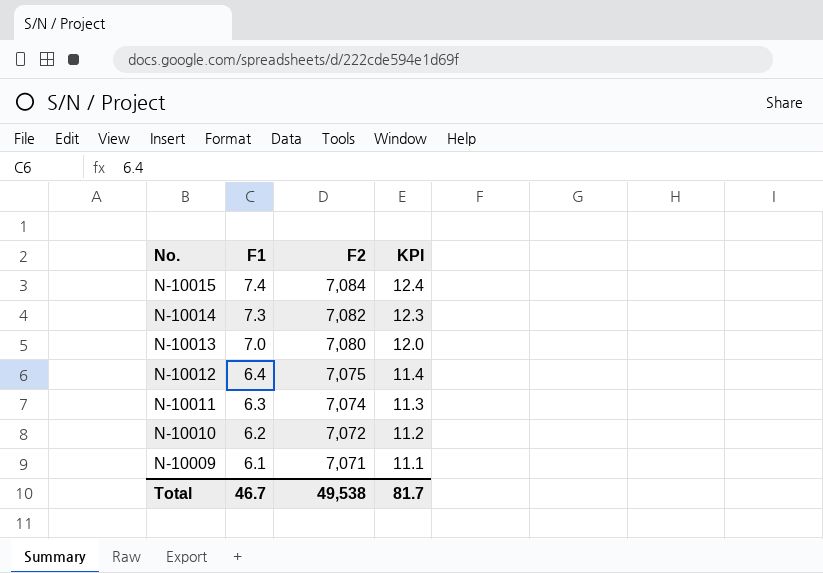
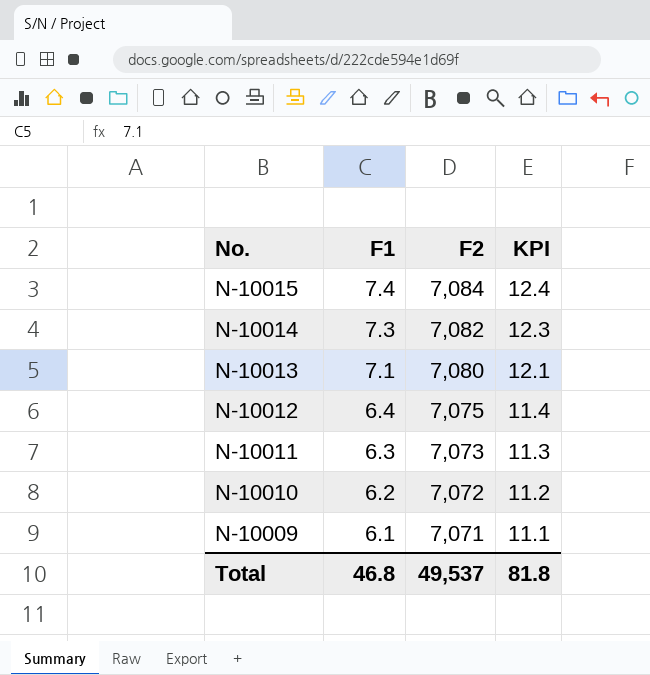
N-10013 | F1: 7.0 -> 7.1
N-10013 | KPI: 12.0 -> 12.1
N-10011 | F2: 7,074 -> 7,073
Total | F1: 46.7 -> 46.8
Total | F2: 49,538 -> 49,537
Total | KPI: 81.7 -> 81.8

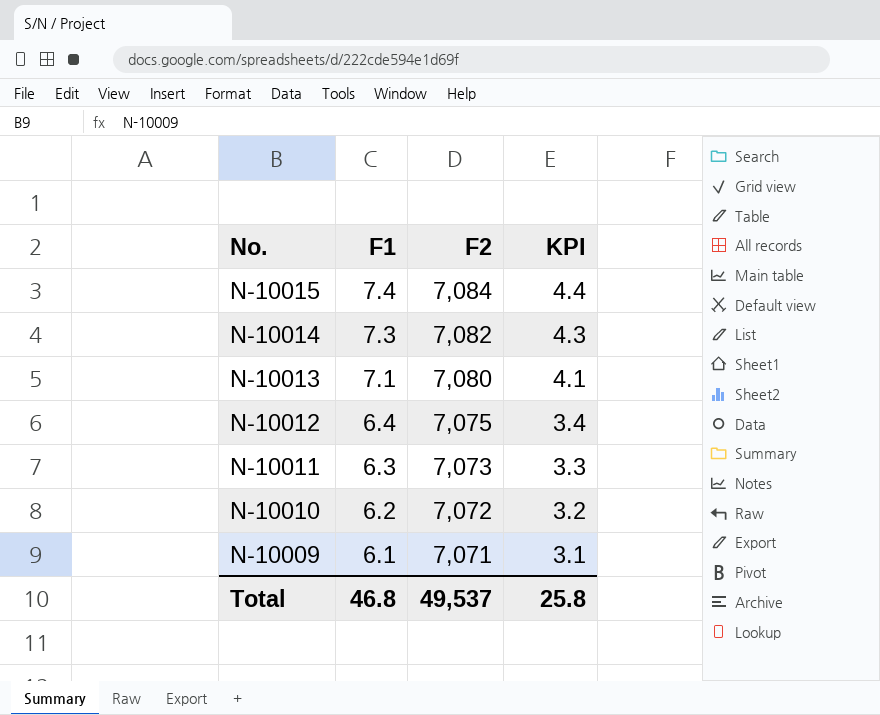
column KPI | formula: [F1] + 5 -> [F1] - 3
Total | KPI: 81.8 -> 25.8

